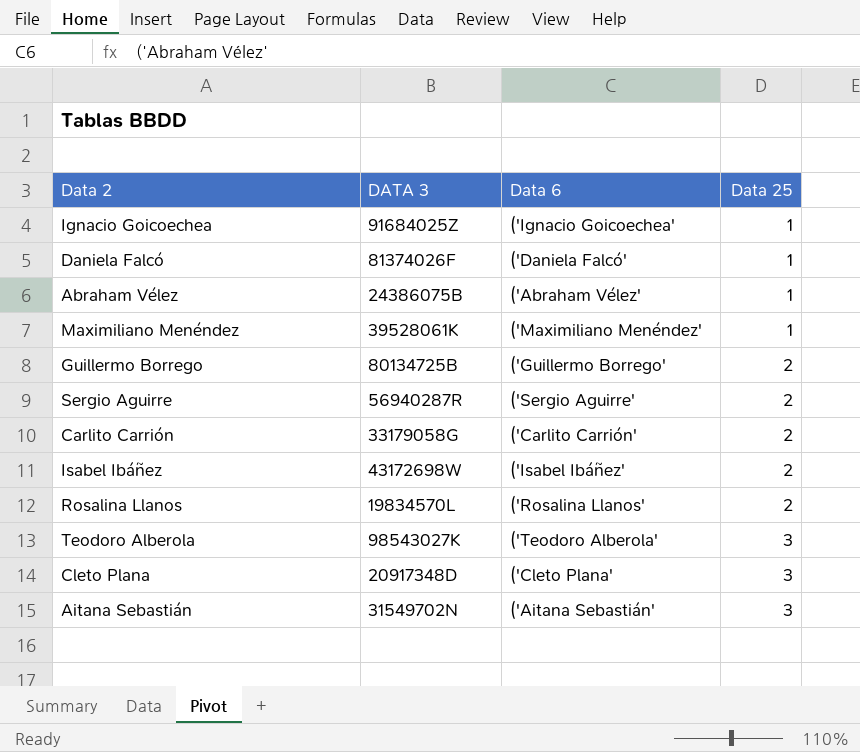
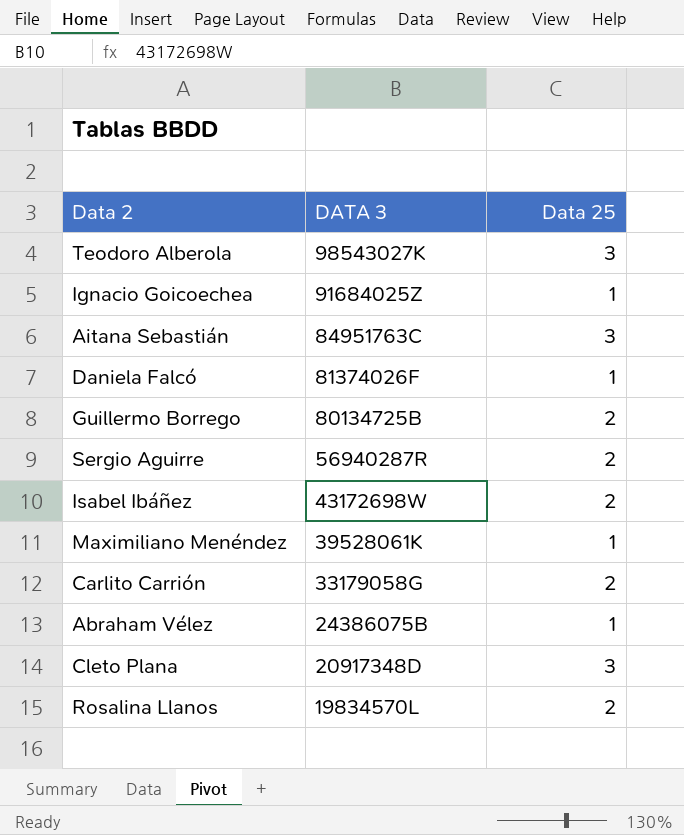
row order: Data 25 ascending -> DATA 3 descending
column Data 6 | position: 3 -> none
Aitana Sebastián | DATA 3: 31549702N -> 84951763C

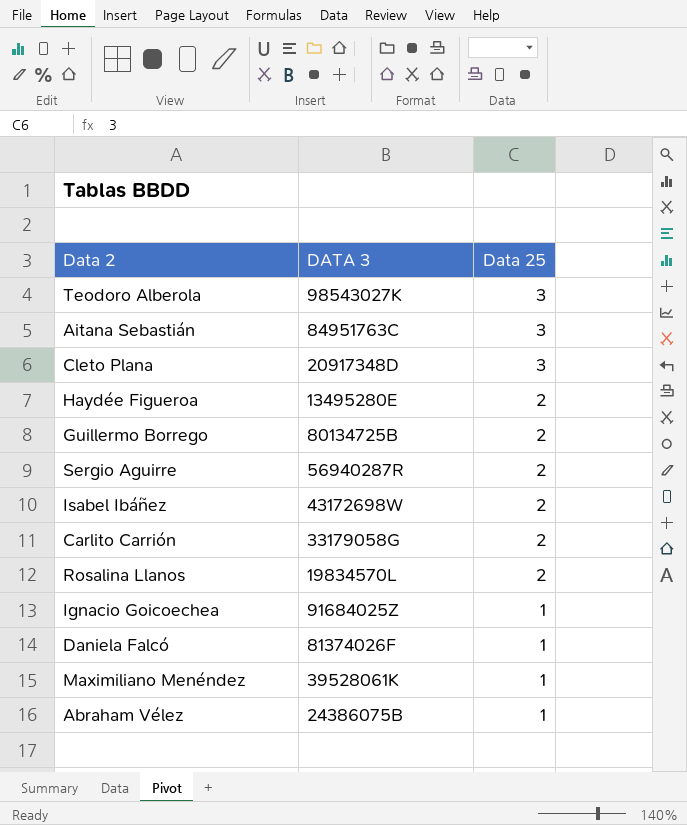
row order: DATA 3 descending -> Data 25 descending
row Haydée Figueroa: none -> 13495280E | 2

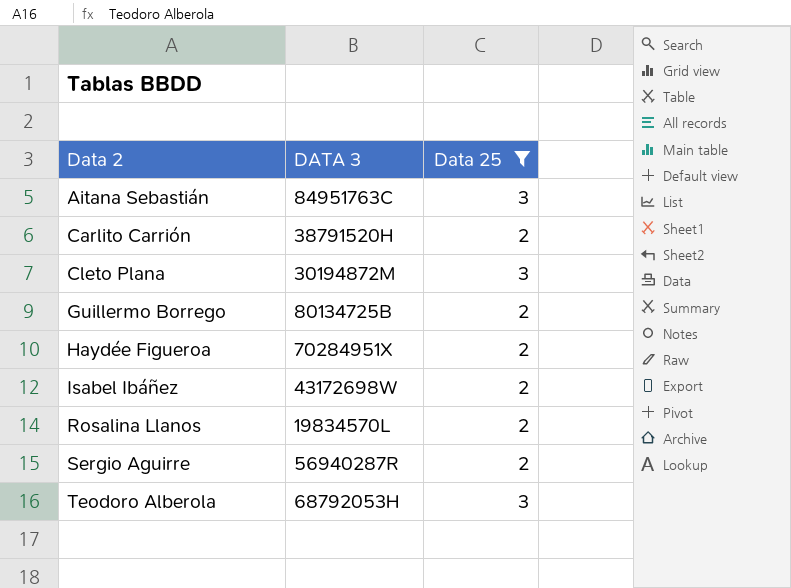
filter: none -> Data 25 != 1
row order: Data 25 descending -> Data 2 ascending
Carlito Carrión | DATA 3: 33179058G -> 38791520H
Cleto Plana | DATA 3: 20917348D -> 30194872M
Haydée Figueroa | DATA 3: 13495280E -> 70284951X
Teodoro Alberola | DATA 3: 98543027K -> 68792053H

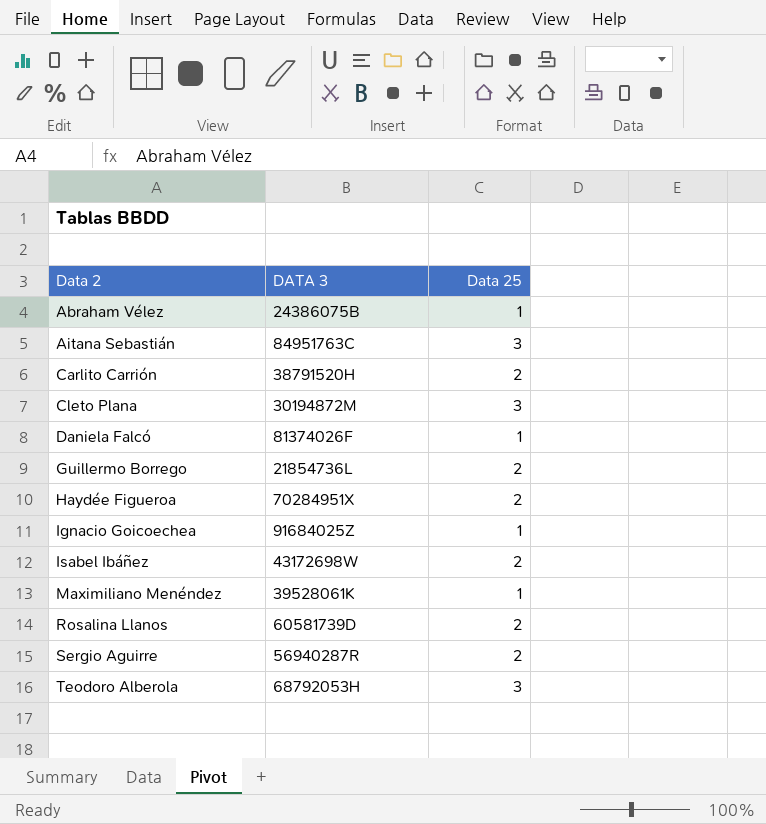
filter: Data 25 != 1 -> none
Guillermo Borrego | DATA 3: 80134725B -> 21854736L
Rosalina Llanos | DATA 3: 19834570L -> 60581739D

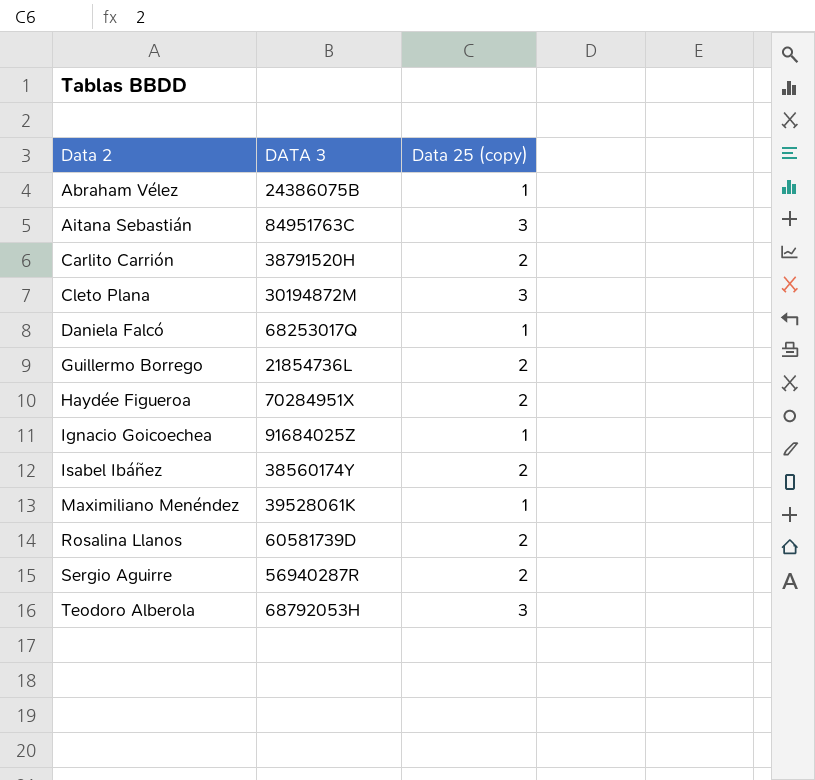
column name: Data 25 -> Data 25 (copy)
Daniela Falcó | DATA 3: 81374026F -> 68253017Q
Isabel Ibáñez | DATA 3: 43172698W -> 38560174Y

